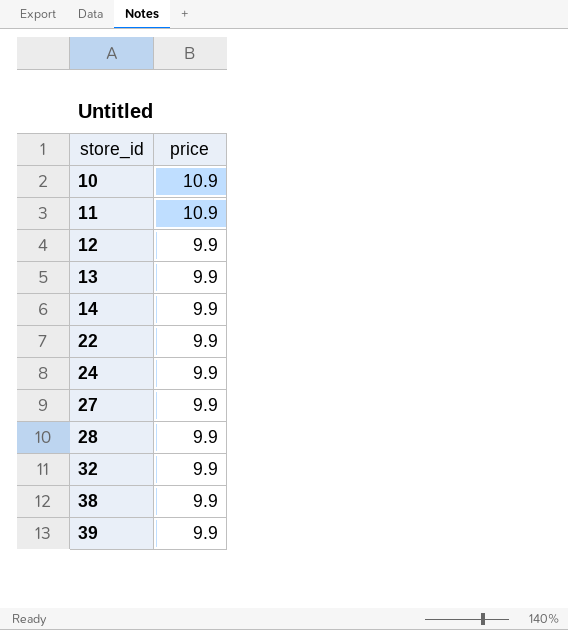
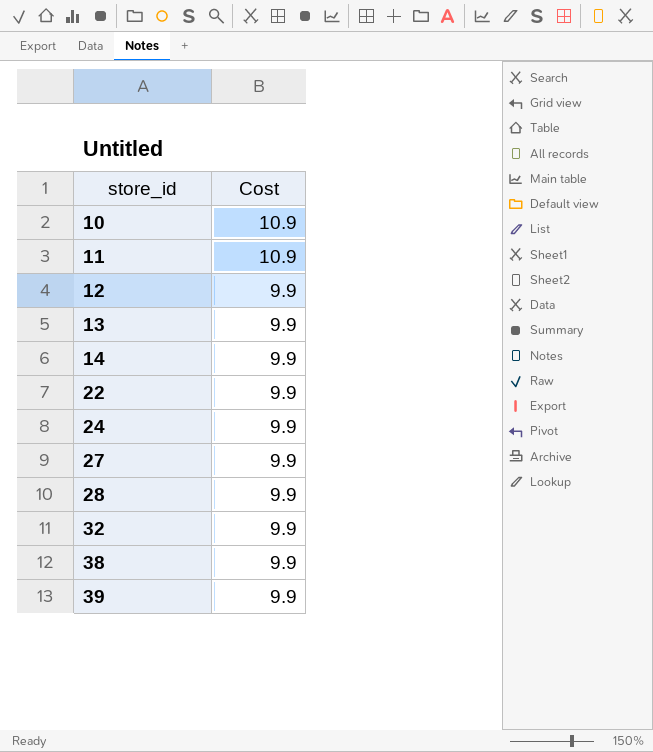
column name: price -> Cost

